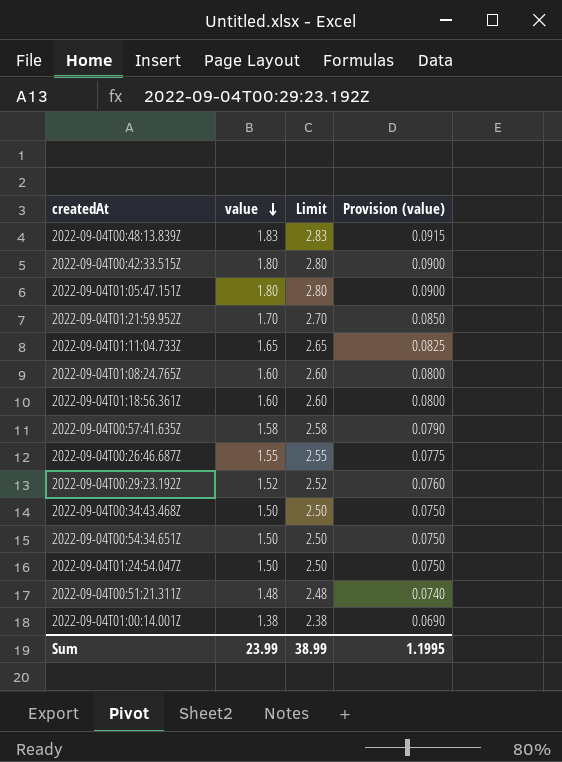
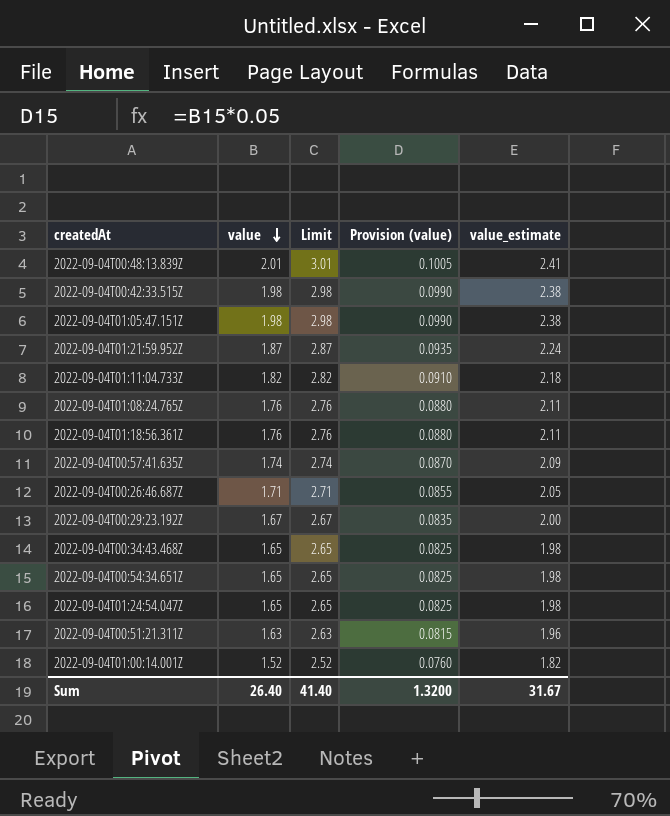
column value_estimate | formula: none -> [value] * 1.2
2022-09-04T00:48:13.839Z | value: 1.83 -> 2.01
2022-09-04T00:48:13.839Z | Limit: 2.83 -> 3.01
2022-09-04T00:48:13.839Z | Provision (value): 0.0915 -> 0.1005
2022-09-04T00:42:33.515Z | value: 1.80 -> 1.98
2022-09-04T00:42:33.515Z | Limit: 2.80 -> 2.98
2022-09-04T00:42:33.515Z | Provision (value): 0.0900 -> 0.0990
2022-09-04T01:05:47.151Z | value: 1.80 -> 1.98
2022-09-04T01:05:47.151Z | Limit: 2.80 -> 2.98
2022-09-04T01:05:47.151Z | Provision (value): 0.0900 -> 0.0990
2022-09-04T01:21:59.952Z | value: 1.70 -> 1.87
2022-09-04T01:21:59.952Z | Limit: 2.70 -> 2.87
2022-09-04T01:21:59.952Z | Provision (value): 0.0850 -> 0.0935
2022-09-04T01:11:04.733Z | value: 1.65 -> 1.82
2022-09-04T01:11:04.733Z | Limit: 2.65 -> 2.82
2022-09-04T01:11:04.733Z | Provision (value): 0.0825 -> 0.0910
2022-09-04T01:08:24.765Z | value: 1.60 -> 1.76
2022-09-04T01:08:24.765Z | Limit: 2.60 -> 2.76
2022-09-04T01:08:24.765Z | Provision (value): 0.0800 -> 0.0880
2022-09-04T01:18:56.361Z | value: 1.60 -> 1.76
2022-09-04T01:18:56.361Z | Limit: 2.60 -> 2.76
2022-09-04T01:18:56.361Z | Provision (value): 0.0800 -> 0.0880
2022-09-04T00:57:41.635Z | value: 1.58 -> 1.74
2022-09-04T00:57:41.635Z | Limit: 2.58 -> 2.74
2022-09-04T00:57:41.635Z | Provision (value): 0.0790 -> 0.0870
2022-09-04T00:26:46.687Z | value: 1.55 -> 1.71
2022-09-04T00:26:46.687Z | Limit: 2.55 -> 2.71
2022-09-04T00:26:46.687Z | Provision (value): 0.0775 -> 0.0855
2022-09-04T00:29:23.192Z | value: 1.52 -> 1.67
2022-09-04T00:29:23.192Z | Limit: 2.52 -> 2.67
2022-09-04T00:29:23.192Z | Provision (value): 0.0760 -> 0.0835
2022-09-04T00:34:43.468Z | value: 1.50 -> 1.65
2022-09-04T00:34:43.468Z | Limit: 2.50 -> 2.65
2022-09-04T00:34:43.468Z | Provision (value): 0.0750 -> 0.0825
2022-09-04T00:54:34.651Z | value: 1.50 -> 1.65
2022-09-04T00:54:34.651Z | Limit: 2.50 -> 2.65
2022-09-04T00:54:34.651Z | Provision (value): 0.0750 -> 0.0825
2022-09-04T01:24:54.047Z | value: 1.50 -> 1.65
2022-09-04T01:24:54.047Z | Limit: 2.50 -> 2.65
2022-09-04T01:24:54.047Z | Provision (value): 0.0750 -> 0.0825
2022-09-04T00:51:21.311Z | value: 1.48 -> 1.63
2022-09-04T00:51:21.311Z | Limit: 2.48 -> 2.63
2022-09-04T00:51:21.311Z | Provision (value): 0.0740 -> 0.0815
2022-09-04T01:00:14.001Z | value: 1.38 -> 1.52
2022-09-04T01:00:14.001Z | Limit: 2.38 -> 2.52
2022-09-04T01:00:14.001Z | Provision (value): 0.0690 -> 0.0760
Sum | value: 23.99 -> 26.40
Sum | Limit: 38.99 -> 41.40
Sum | Provision (value): 1.1995 -> 1.3200

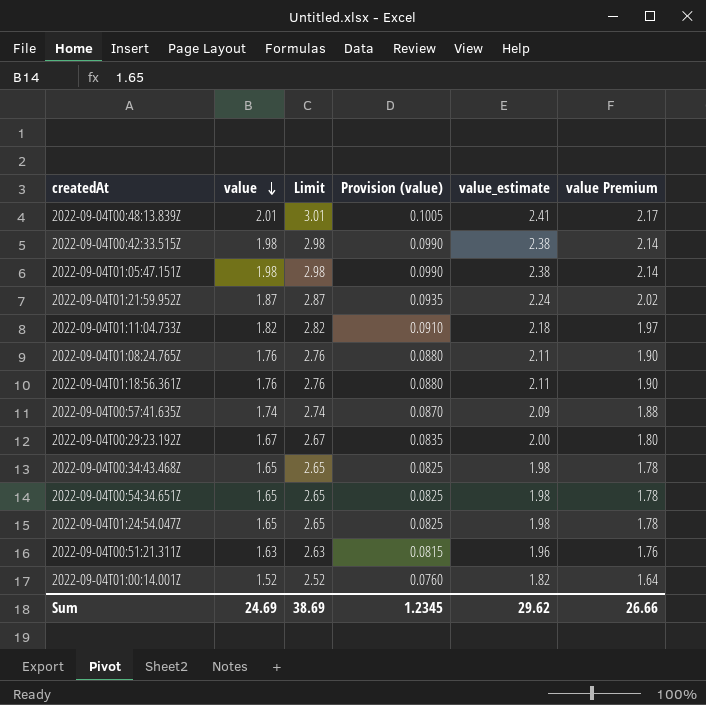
column value Premium | formula: none -> [value] * 1.08
row 2022-09-04T00:26:46.687Z: 1.71 | 2.71 | 0.0855 | 2.05 -> none
Sum | value: 26.40 -> 24.69
Sum | Limit: 41.40 -> 38.69
Sum | Provision (value): 1.3200 -> 1.2345
Sum | value_estimate: 31.67 -> 29.62

